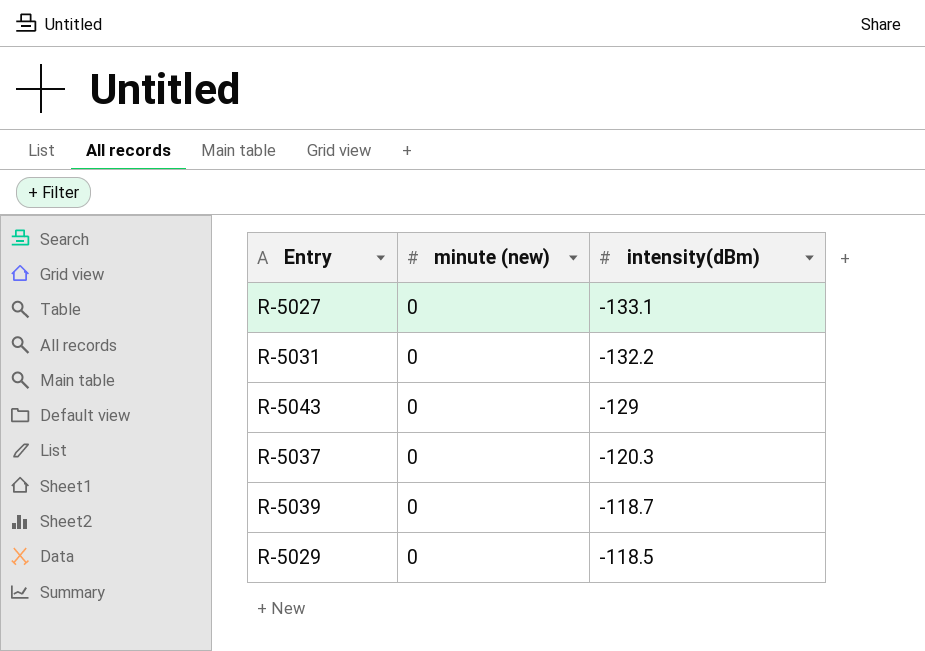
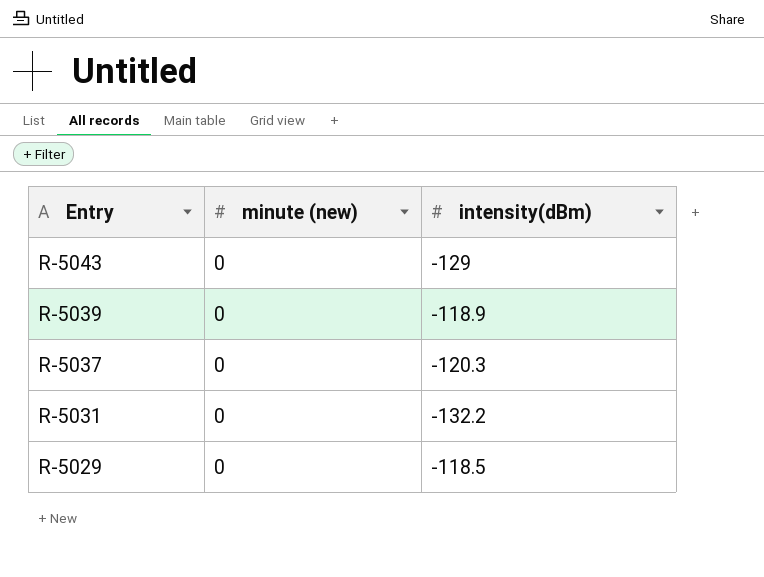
row order: intensity(dBm) ascending -> Entry descending
row R-5027: 0 | -133.1 -> none
R-5039 | intensity(dBm): -118.7 -> -118.9

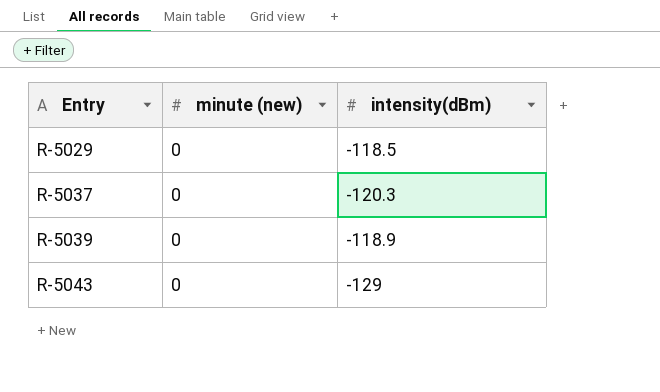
row order: Entry descending -> Entry ascending
row R-5031: 0 | -132.2 -> none

